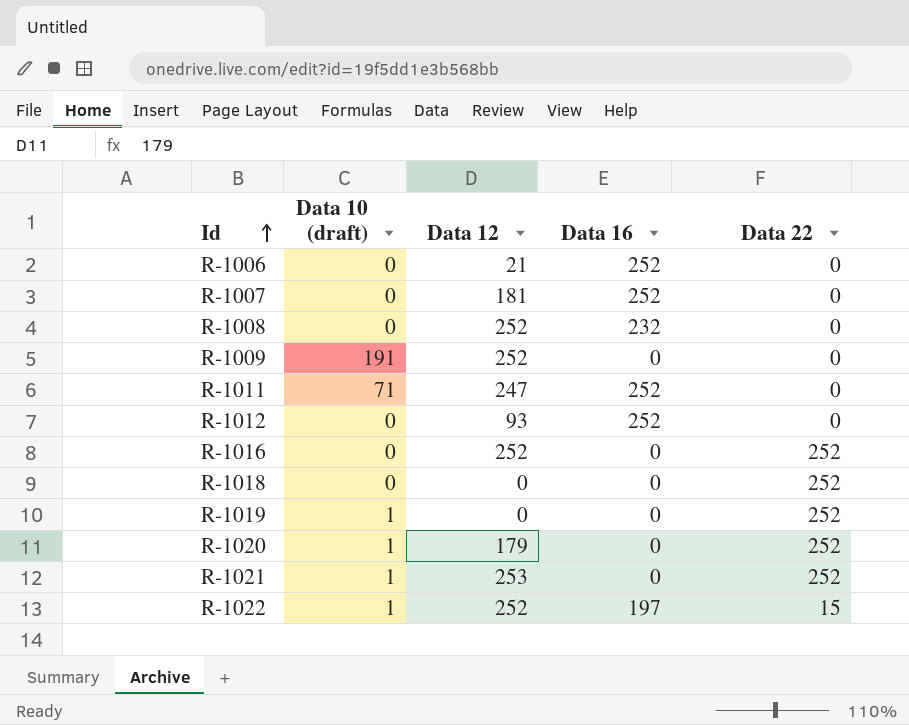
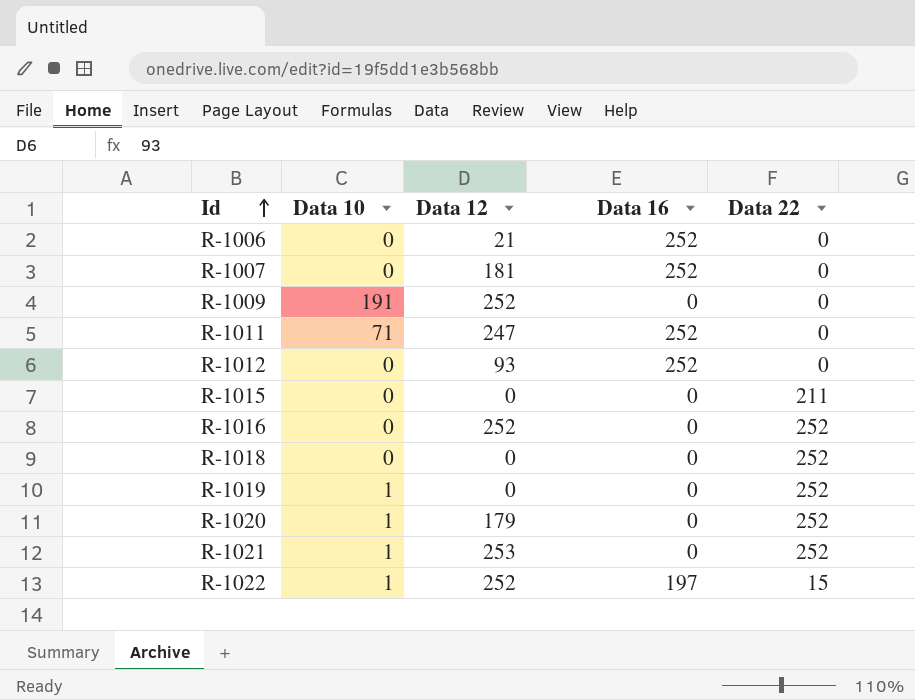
column name: Data 10 (draft) -> Data 10
row R-1008: 0 | 252 | 232 | 0 -> none
row R-1015: none -> 0 | 0 | 0 | 211

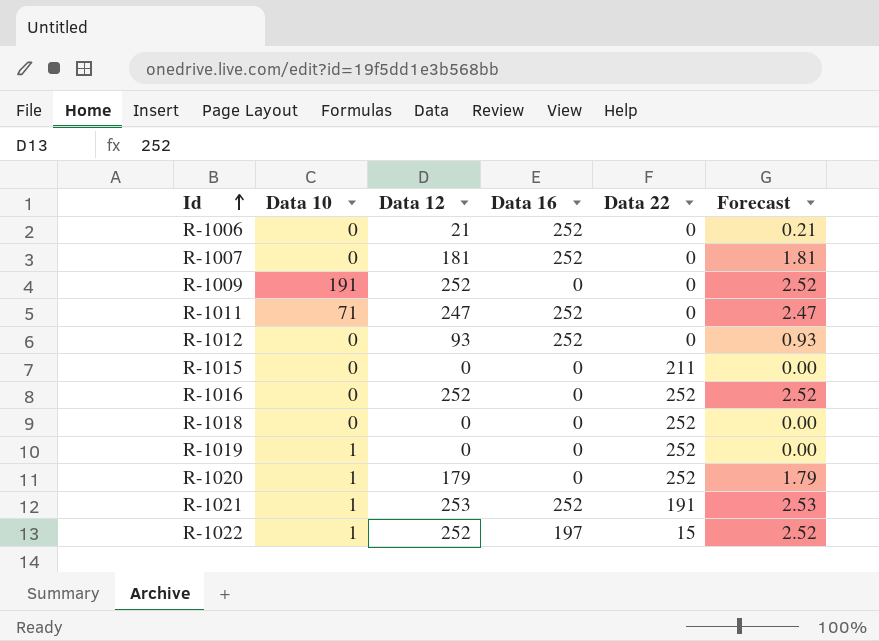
column Forecast | formula: none -> [Data 12] * 0.01
R-1021 | Data 16: 0 -> 252
R-1021 | Data 22: 252 -> 191

